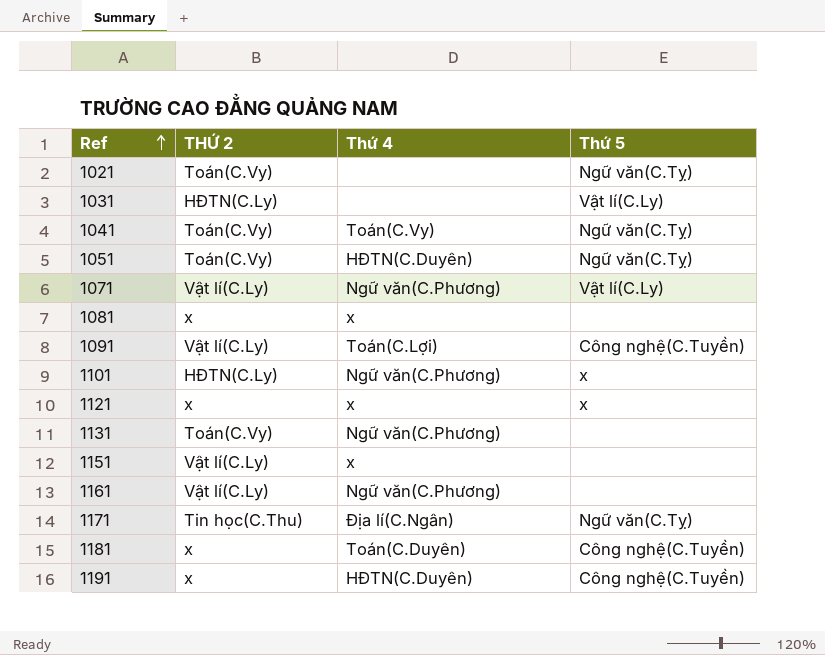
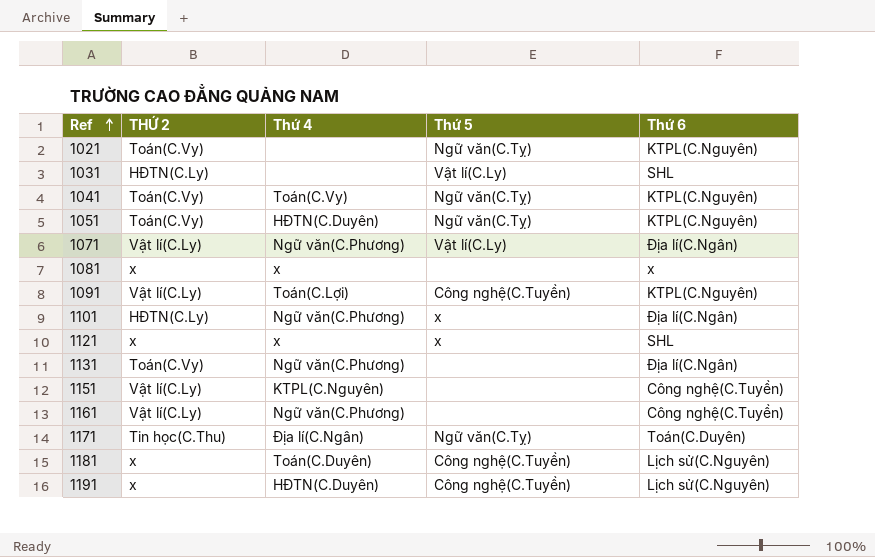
column Thứ 6 | position: none -> 5
1151 | Thứ 4: x -> KTPL(C.Nguyên)

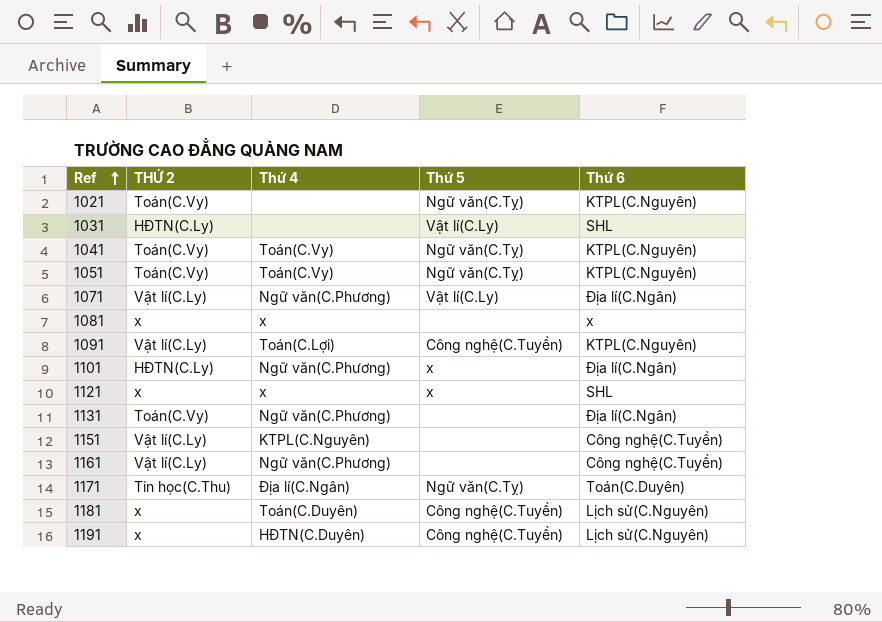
1051 | Thứ 4: HĐTN(C.Duyên) -> Toán(C.Vy)

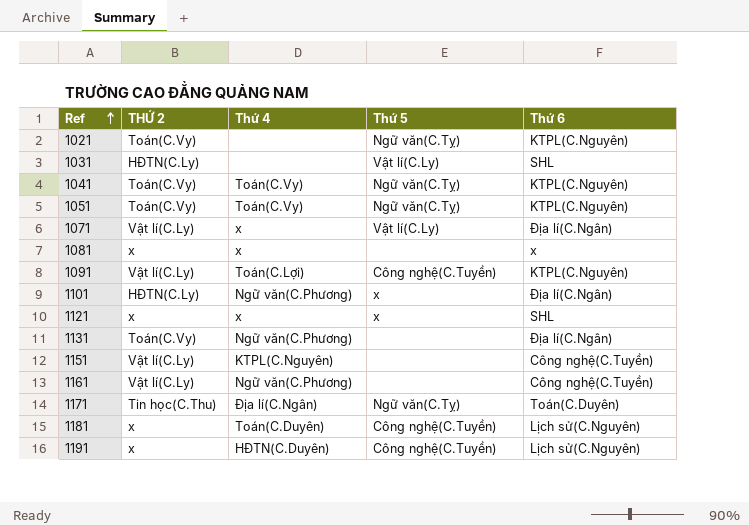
1071 | Thứ 4: Ngữ văn(C.Phương) -> x

